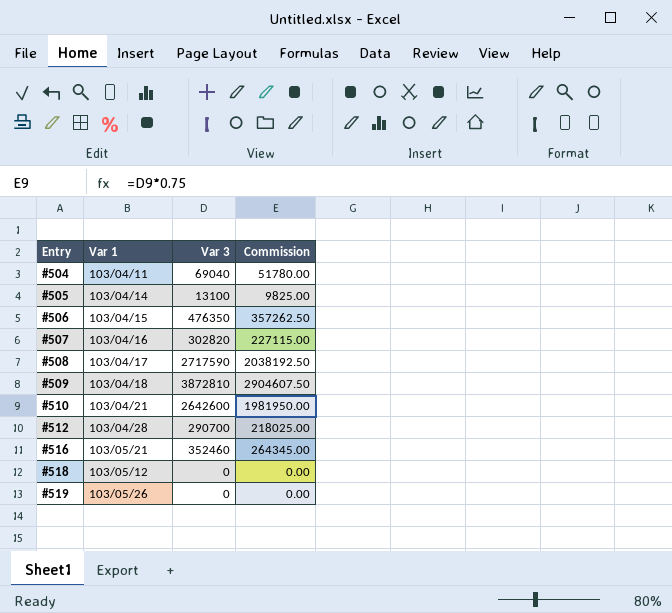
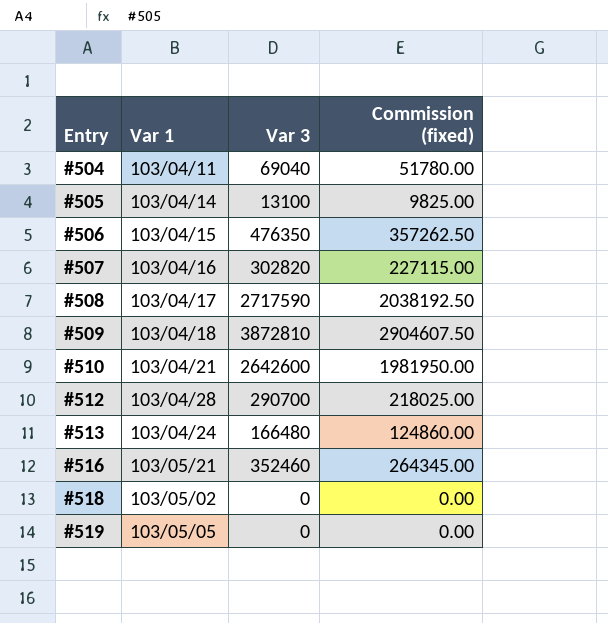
column name: Commission -> Commission (fixed)
row #513: none -> 103/04/24 | 166480 | 124860.00
#518 | Var 1: 103/05/12 -> 103/05/02
#519 | Var 1: 103/05/26 -> 103/05/05

